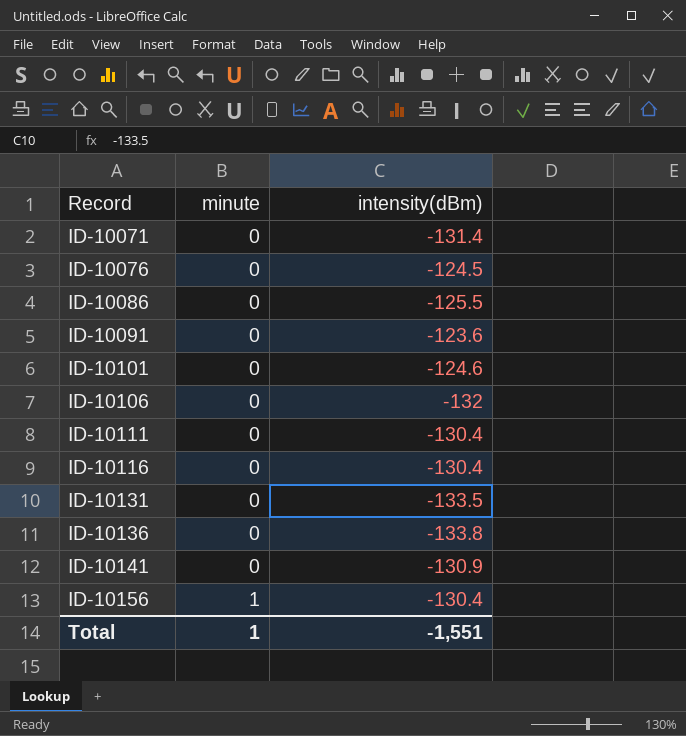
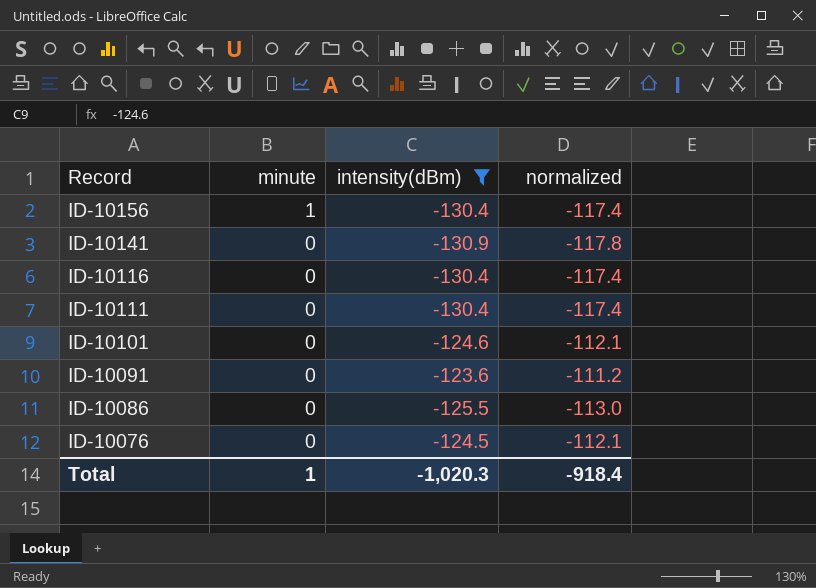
filter: none -> intensity(dBm) >= -130.9
row order: Record ascending -> Record descending
column normalized | formula: none -> [intensity(dBm)] * 0.9
Total | intensity(dBm): -1,551 -> -1,020.3

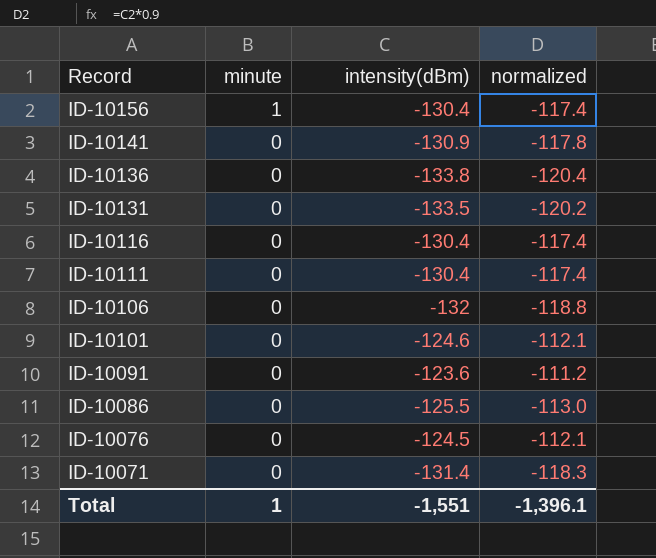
filter: intensity(dBm) >= -130.9 -> none
Total | intensity(dBm): -1,020.3 -> -1,551
Total | normalized: -918.4 -> -1,396.1

